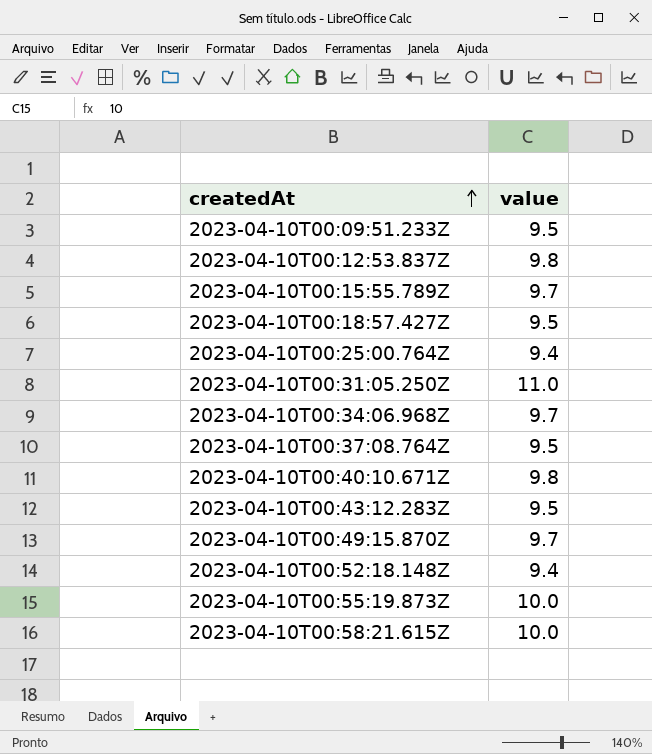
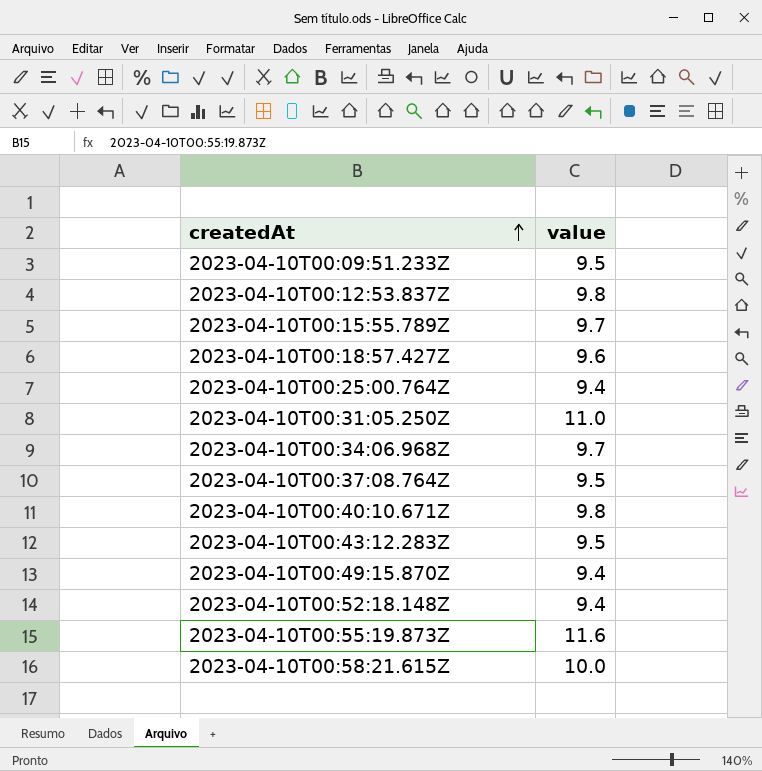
2023-04-10T00:18:57.427Z | value: 9.5 -> 9.6
2023-04-10T00:49:15.870Z | value: 9.7 -> 9.4
2023-04-10T00:55:19.873Z | value: 10.0 -> 11.6

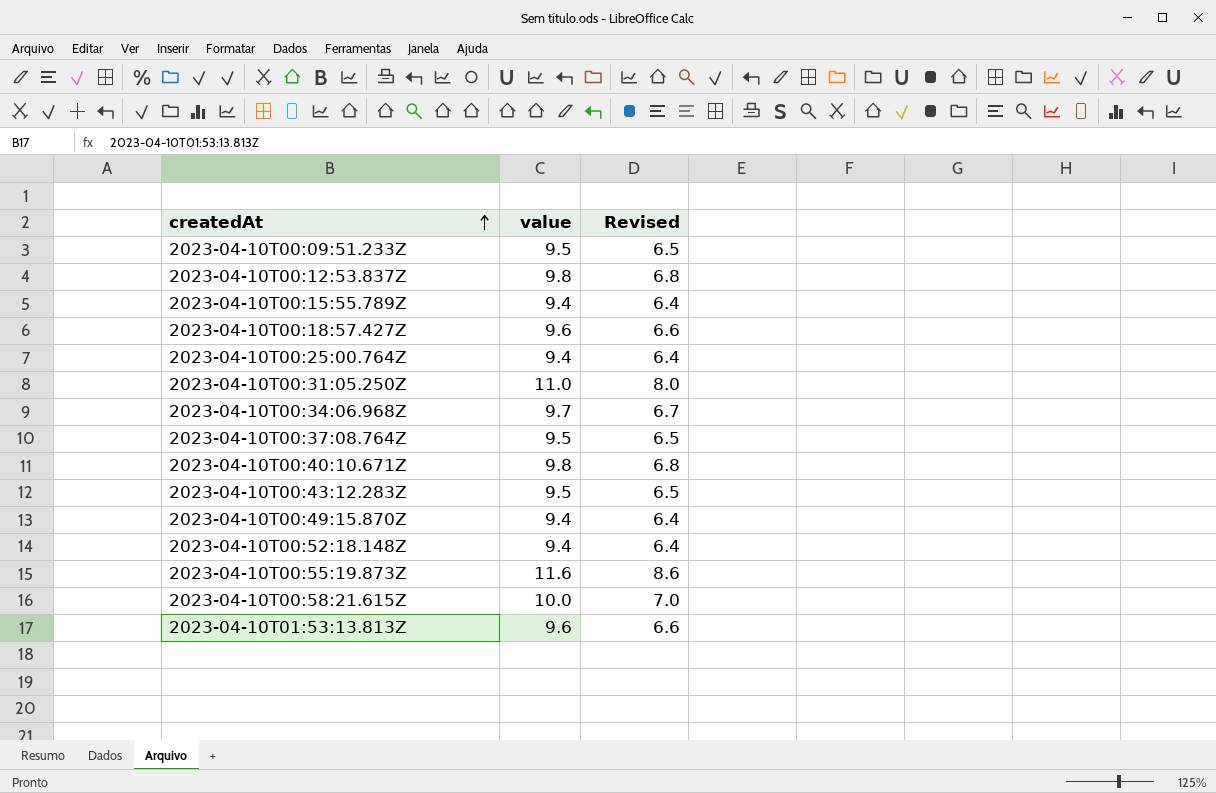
column Revised | formula: none -> [value] - 3
2023-04-10T00:15:55.789Z | value: 9.7 -> 9.4
row 2023-04-10T01:53:13.813Z: none -> 9.6 | 6.6

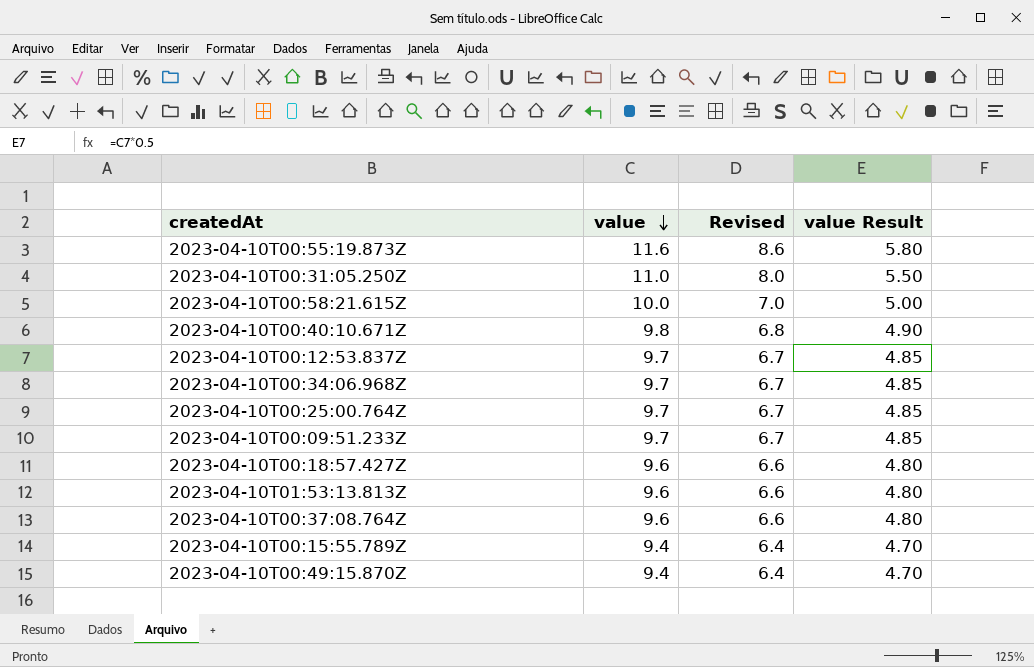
row order: createdAt ascending -> value descending
column value Result | formula: none -> [value] * 0.5
row 2023-04-10T00:43:12.283Z: 9.5 | 6.5 -> none
row 2023-04-10T00:52:18.148Z: 9.4 | 6.4 -> none
2023-04-10T00:12:53.837Z | value: 9.8 -> 9.7
2023-04-10T00:12:53.837Z | Revised: 6.8 -> 6.7
2023-04-10T00:25:00.764Z | value: 9.4 -> 9.7
2023-04-10T00:25:00.764Z | Revised: 6.4 -> 6.7
2023-04-10T00:09:51.233Z | value: 9.5 -> 9.7
2023-04-10T00:09:51.233Z | Revised: 6.5 -> 6.7
2023-04-10T00:37:08.764Z | value: 9.5 -> 9.6
2023-04-10T00:37:08.764Z | Revised: 6.5 -> 6.6

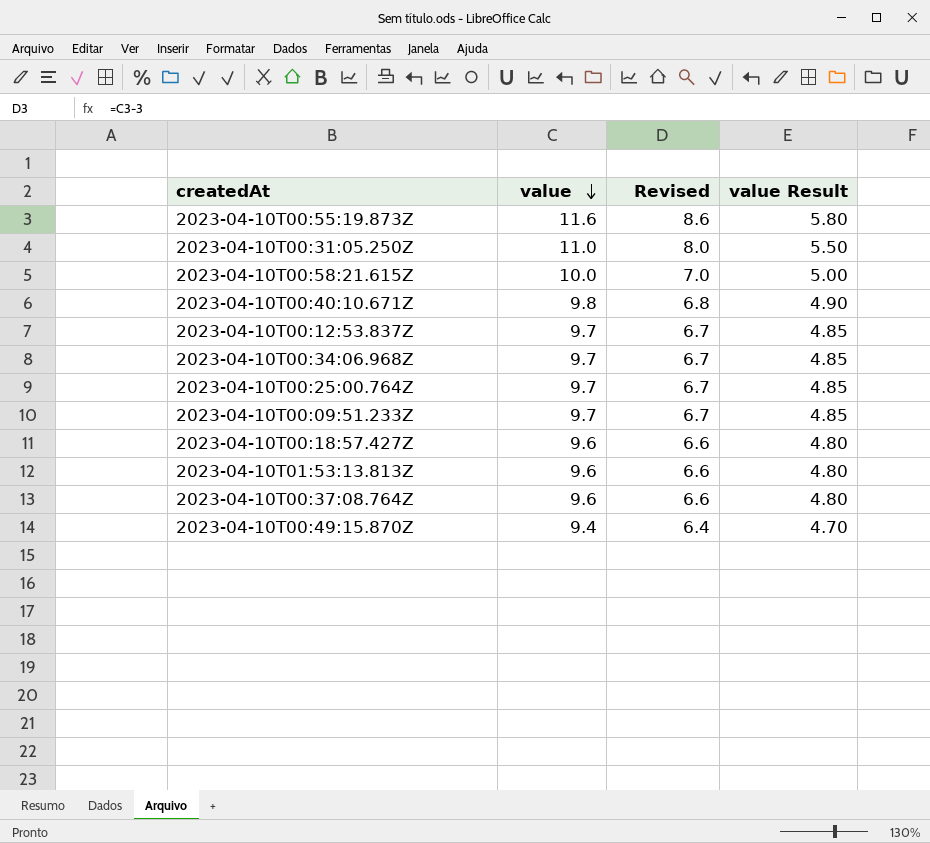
row 2023-04-10T00:15:55.789Z: 9.4 | 6.4 | 4.70 -> none

